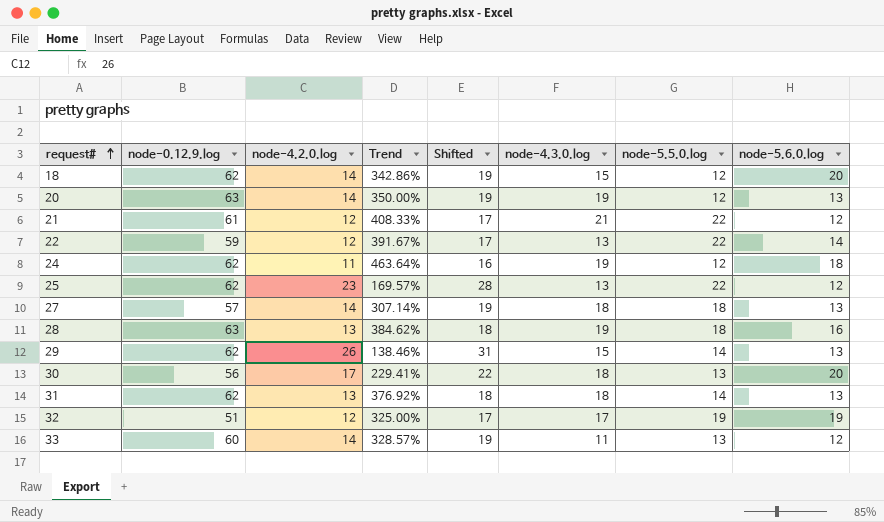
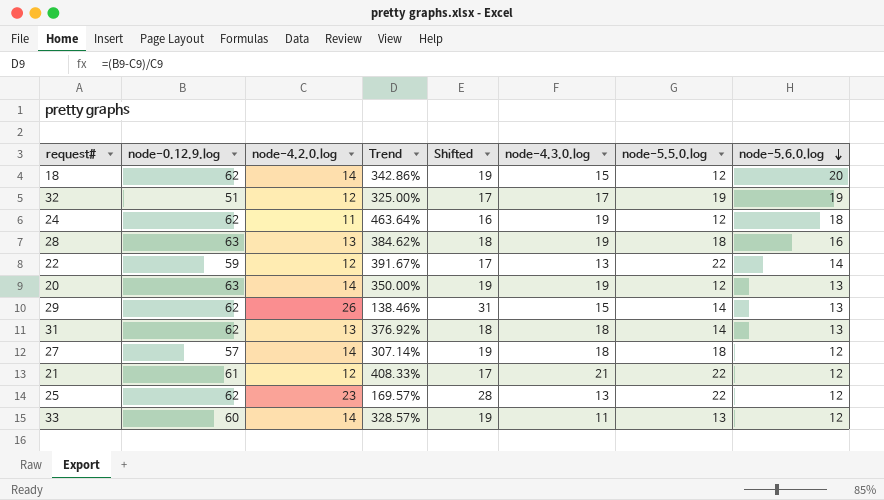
row order: request# ascending -> node-5.6.0.log descending
row 30: 56 | 17 | 229.41% | 22 | 18 | 13 | 20 -> none
27 | node-5.6.0.log: 13 -> 12

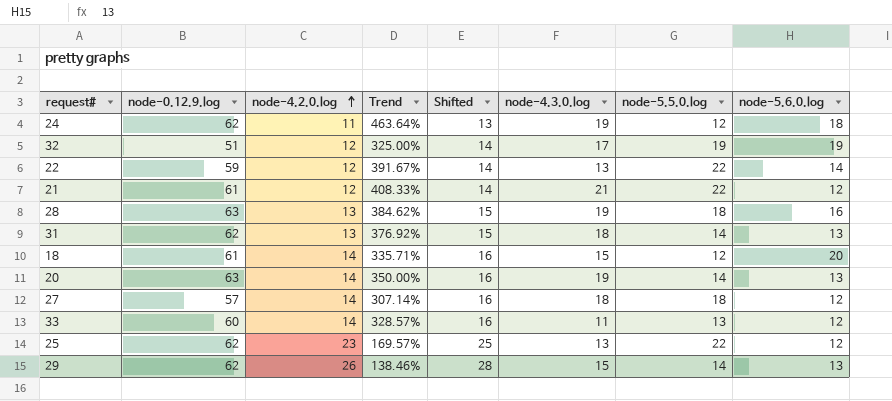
row order: node-5.6.0.log descending -> node-4.2.0.log ascending
column Shifted | formula: [node-4.2.0.log] + 5 -> [node-4.2.0.log] + 2
18 | node-0.12.9.log: 62 -> 61
18 | Trend: 342.86% -> 335.71%
20 | node-5.5.0.log: 12 -> 14

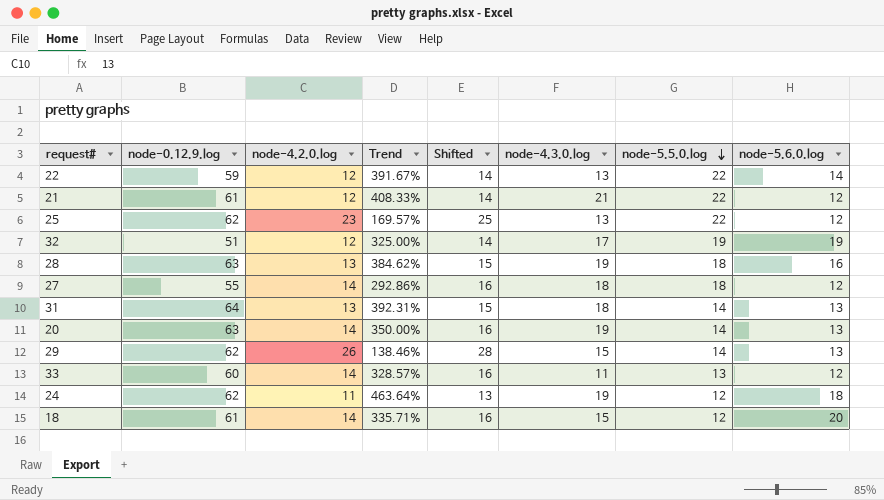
row order: node-4.2.0.log ascending -> node-5.5.0.log descending
27 | node-0.12.9.log: 57 -> 55
27 | Trend: 307.14% -> 292.86%
31 | node-0.12.9.log: 62 -> 64
31 | Trend: 376.92% -> 392.31%

